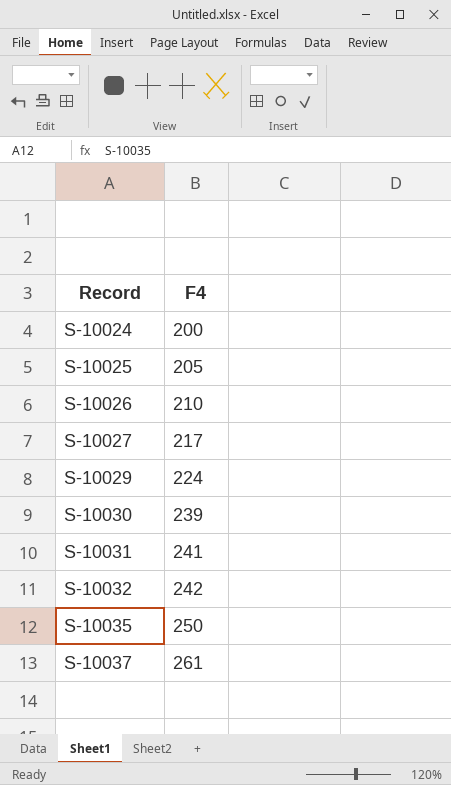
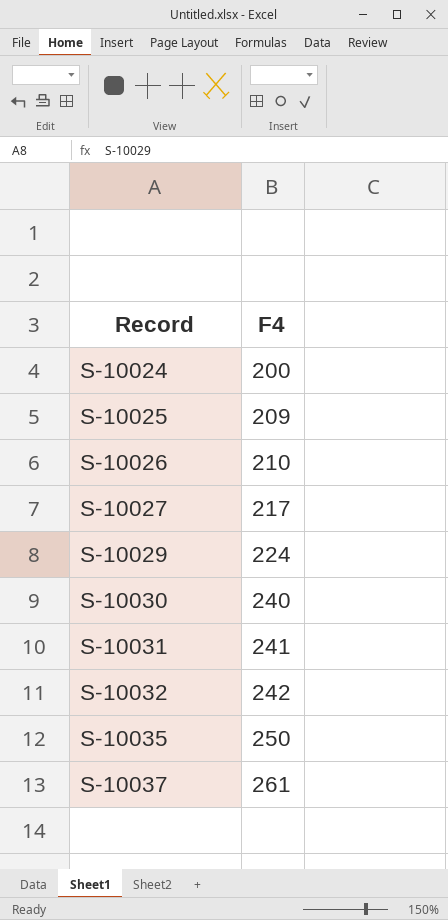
S-10025 | F4: 205 -> 209
S-10030 | F4: 239 -> 240

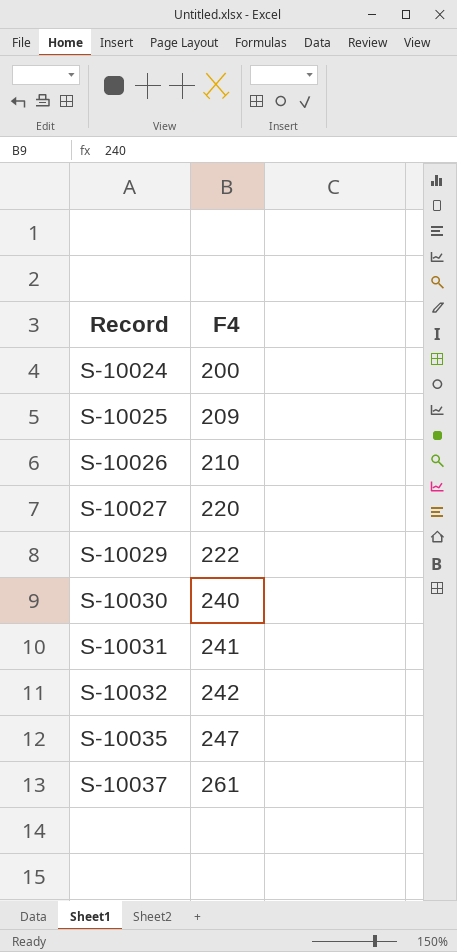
S-10027 | F4: 217 -> 220
S-10029 | F4: 224 -> 222
S-10035 | F4: 250 -> 247

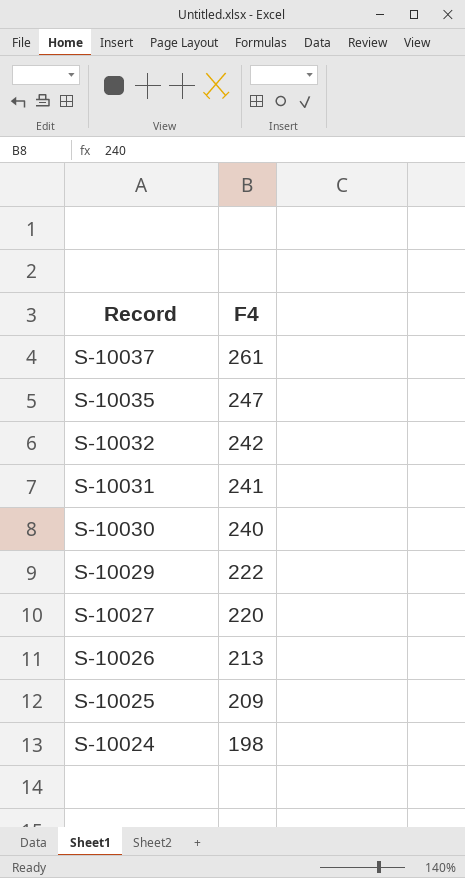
row order: Record ascending -> Record descending
S-10026 | F4: 210 -> 213
S-10024 | F4: 200 -> 198

